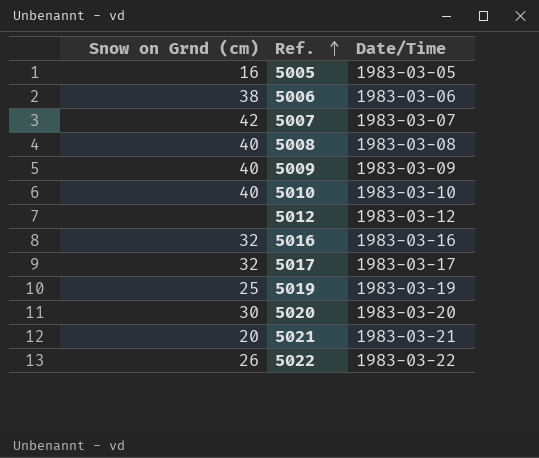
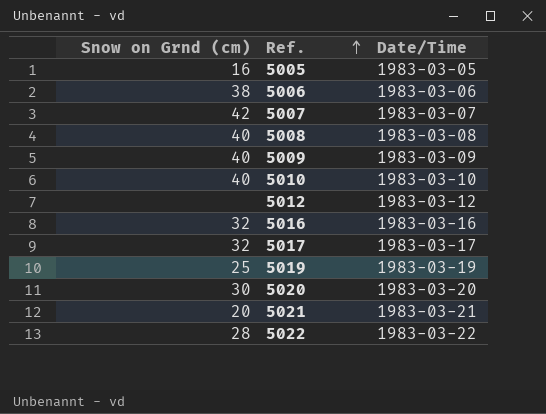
5022 | Snow on Grnd (cm): 26 -> 28

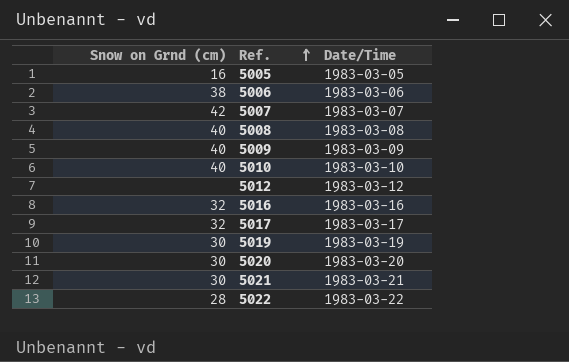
5019 | Snow on Grnd (cm): 25 -> 30
5021 | Snow on Grnd (cm): 20 -> 30

